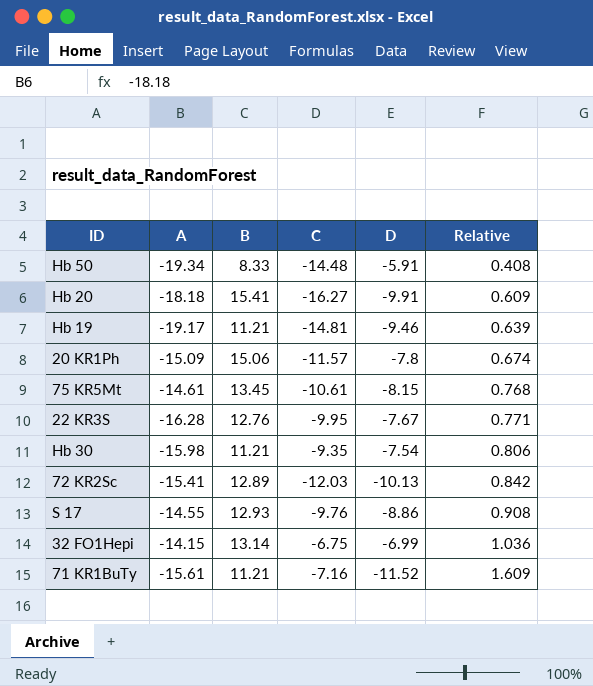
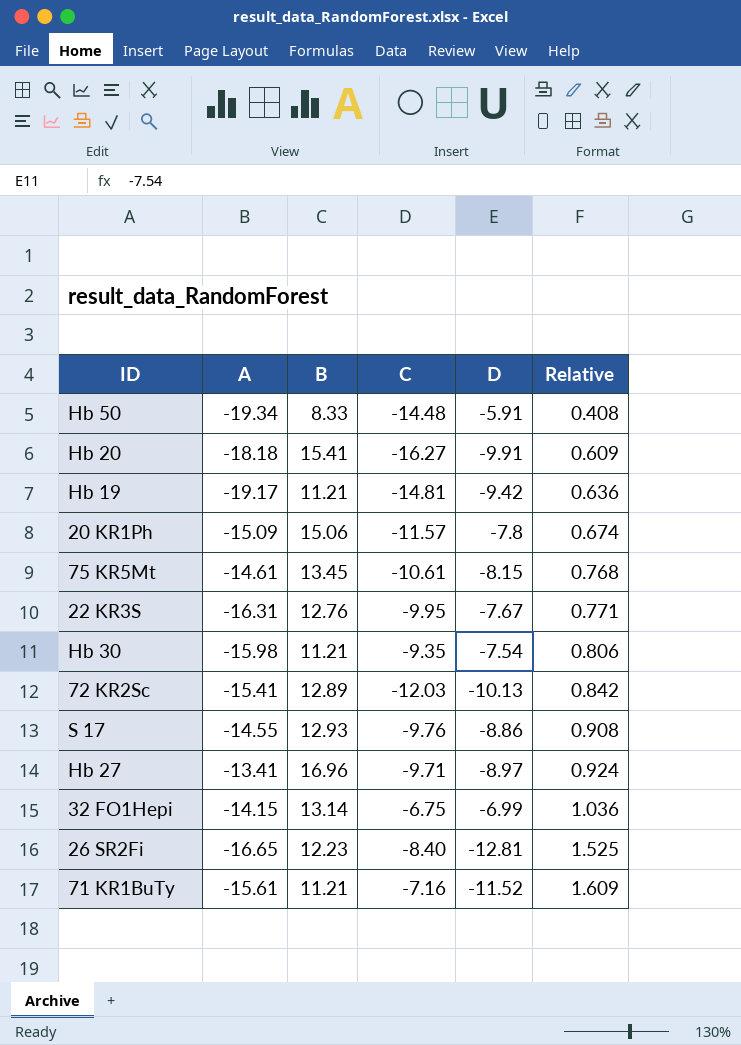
Hb 19 | D: -9.46 -> -9.42
Hb 19 | Relative: 0.639 -> 0.636
22 KR3S | A: -16.28 -> -16.31
row Hb 27: none -> -13.41 | 16.96 | -9.71 | -8.97 | 0.924
row 26 SR2Fi: none -> -16.65 | 12.23 | -8.40 | -12.81 | 1.525

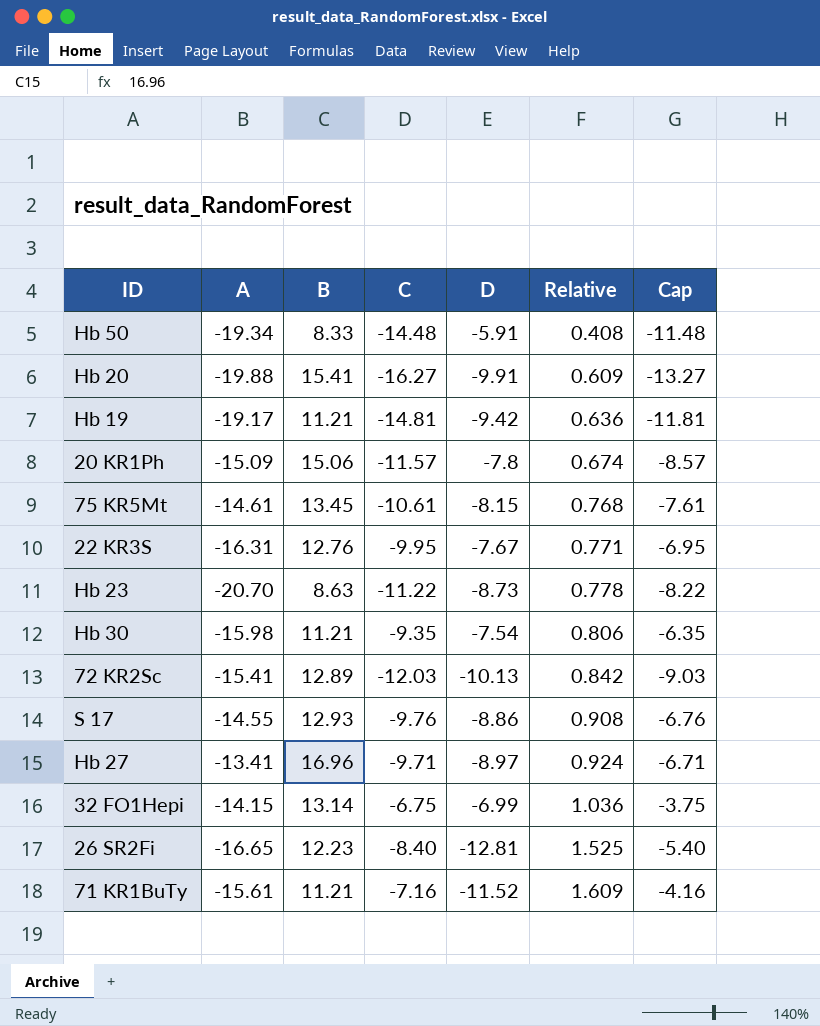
column Cap | formula: none -> [C] + 3
Hb 20 | A: -18.18 -> -19.88
row Hb 23: none -> -20.70 | 8.63 | -11.22 | -8.73 | 0.778 | -8.22

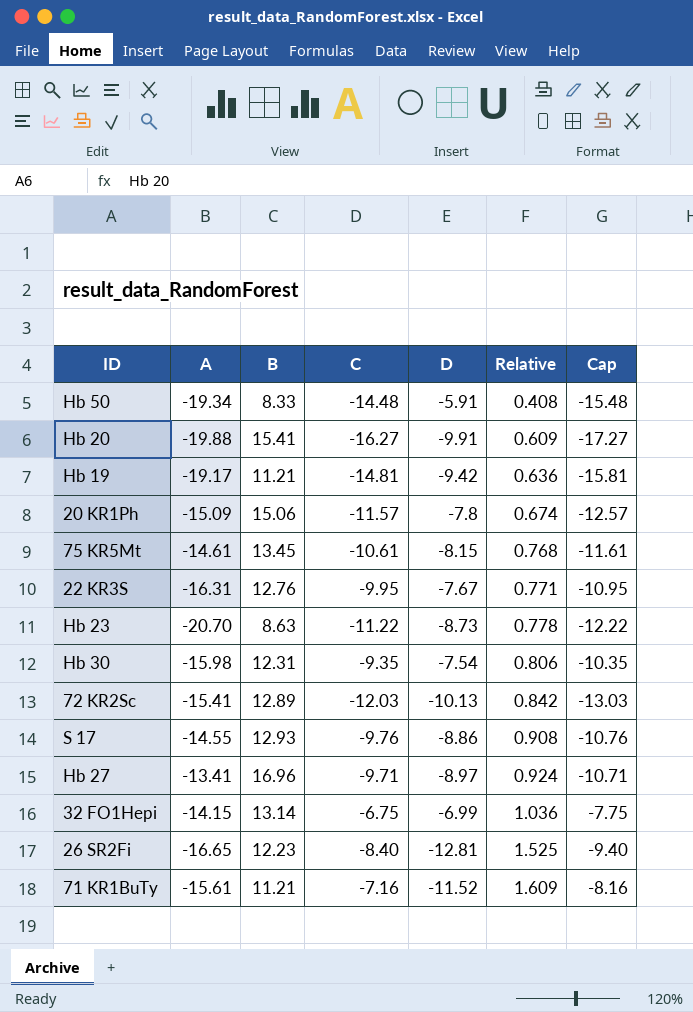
column Cap | formula: [C] + 3 -> [C] - 1
Hb 30 | B: 11.21 -> 12.31

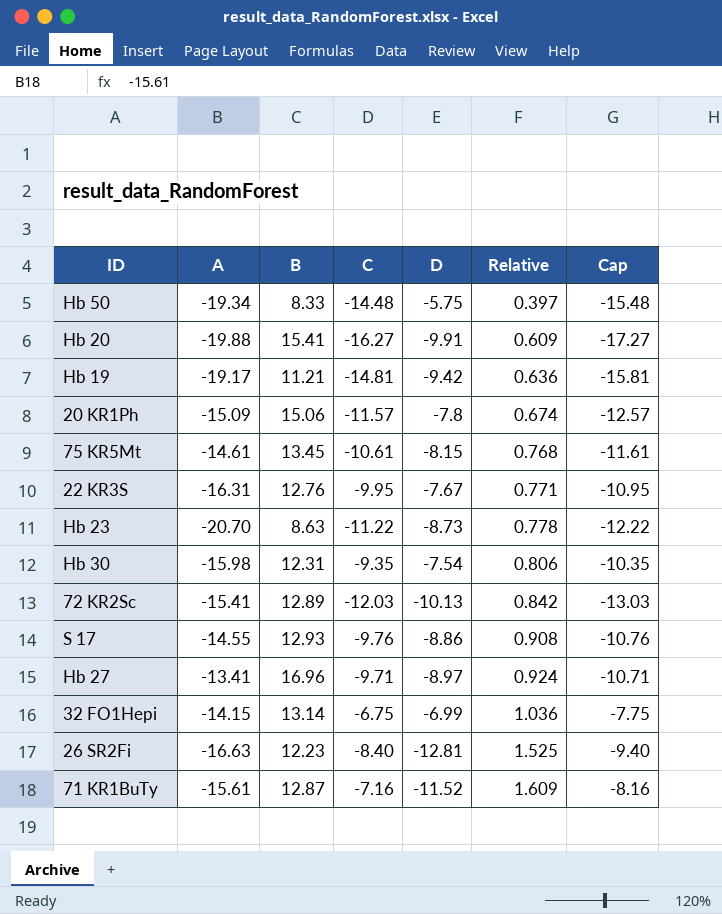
Hb 50 | D: -5.91 -> -5.75
Hb 50 | Relative: 0.408 -> 0.397
26 SR2Fi | A: -16.65 -> -16.63
71 KR1BuTy | B: 11.21 -> 12.87

